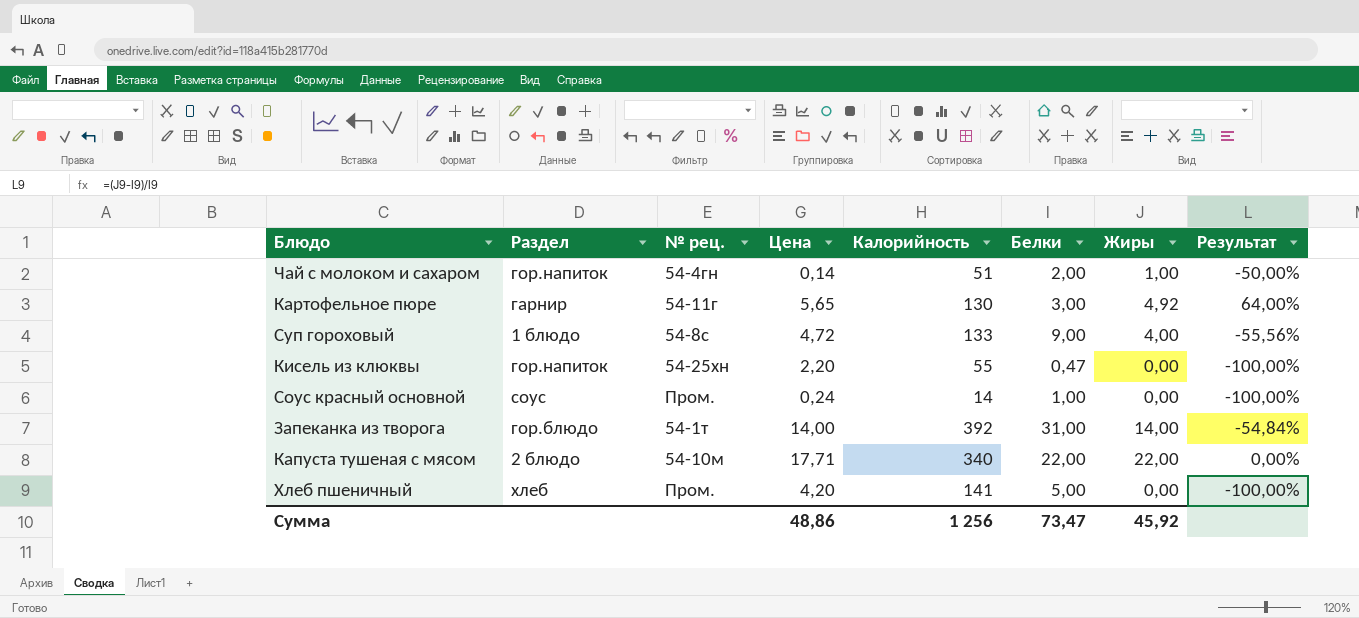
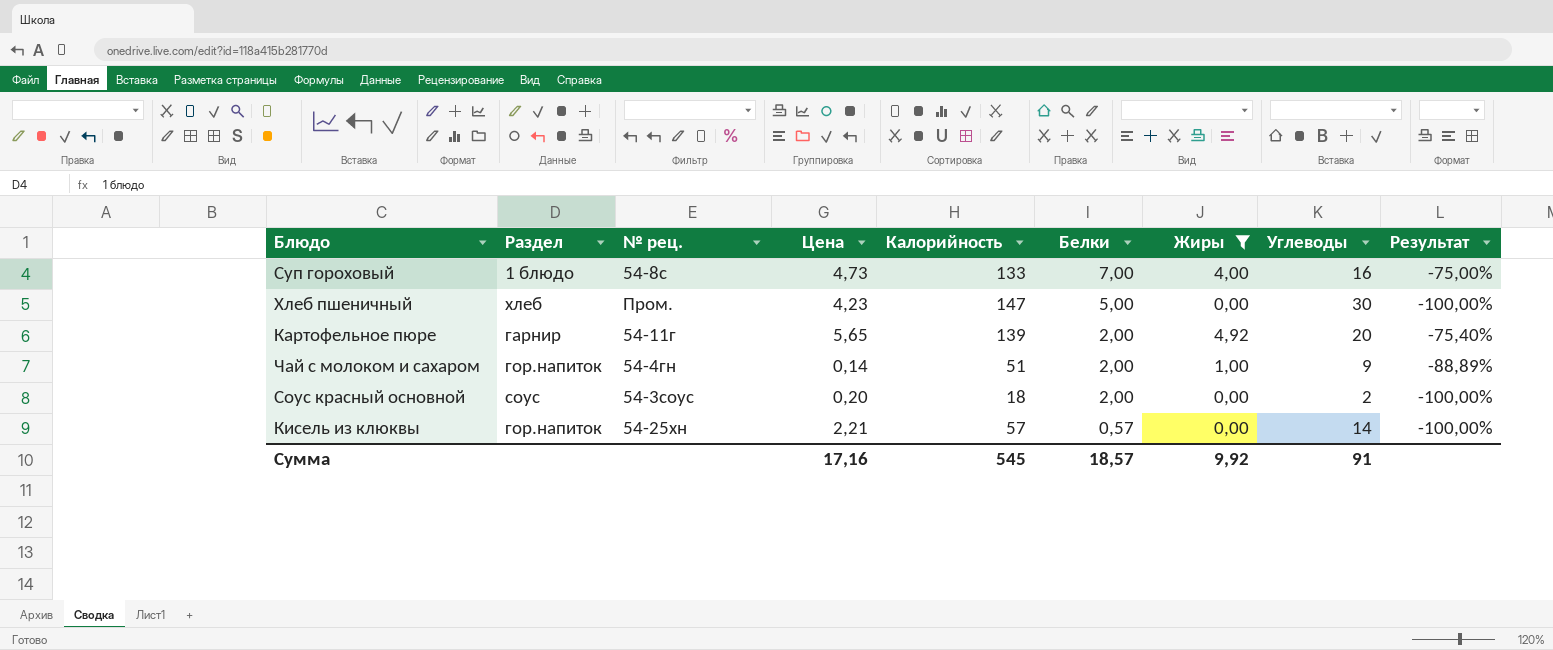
filter: none -> Жиры <= 4,92
row order: none -> Белки descending
column Углеводы | position: none -> 8
column Результат | formula: ([Жиры] - [Белки]) / [Белки] -> ([Жиры] - [Углеводы]) / [Углеводы]
Суп гороховый | Цена: 4,72 -> 4,73
Суп гороховый | Белки: 9,00 -> 7,00
Хлеб пшеничный | Цена: 4,20 -> 4,23
Хлеб пшеничный | Калорийность: 141 -> 147
Картофельное пюре | Калорийность: 130 -> 139
Картофельное пюре | Белки: 3,00 -> 2,00
Соус красный основной | № рец.: Пром. -> 54-3соус
Соус красный основной | Цена: 0,24 -> 0,20
Соус красный основной | Калорийность: 14 -> 18
Соус красный основной | Белки: 1,00 -> 2,00
Кисель из клюквы | Цена: 2,20 -> 2,21
Кисель из клюквы | Калорийность: 55 -> 57
Кисель из клюквы | Белки: 0,47 -> 0,57
Сумма | Цена: 48,86 -> 17,16
Сумма | Калорийность: 1 256 -> 545
Сумма | Белки: 73,47 -> 18,57
Сумма | Жиры: 45,92 -> 9,92

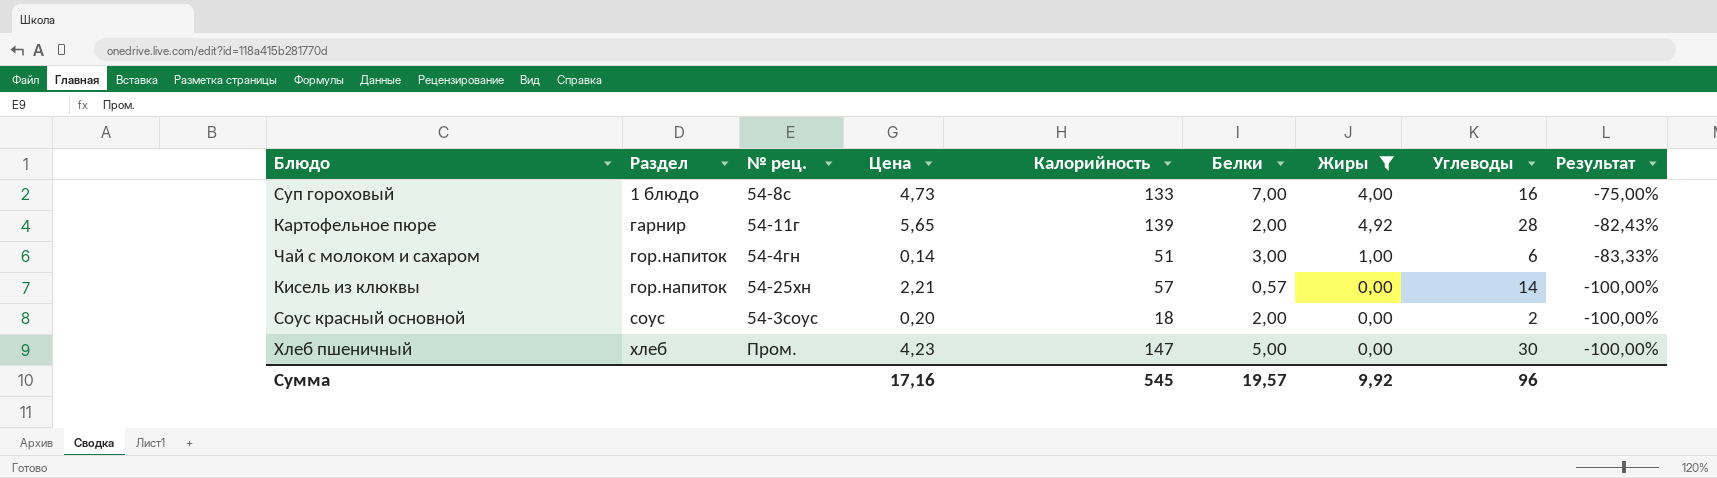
row order: Белки descending -> Раздел ascending
Картофельное пюре | Углеводы: 20 -> 28
Картофельное пюре | Результат: -75,40% -> -82,43%
Чай с молоком и сахаром | Белки: 2,00 -> 3,00
Чай с молоком и сахаром | Углеводы: 9 -> 6
Чай с молоком и сахаром | Результат: -88,89% -> -83,33%
Сумма | Белки: 18,57 -> 19,57
Сумма | Углеводы: 91 -> 96

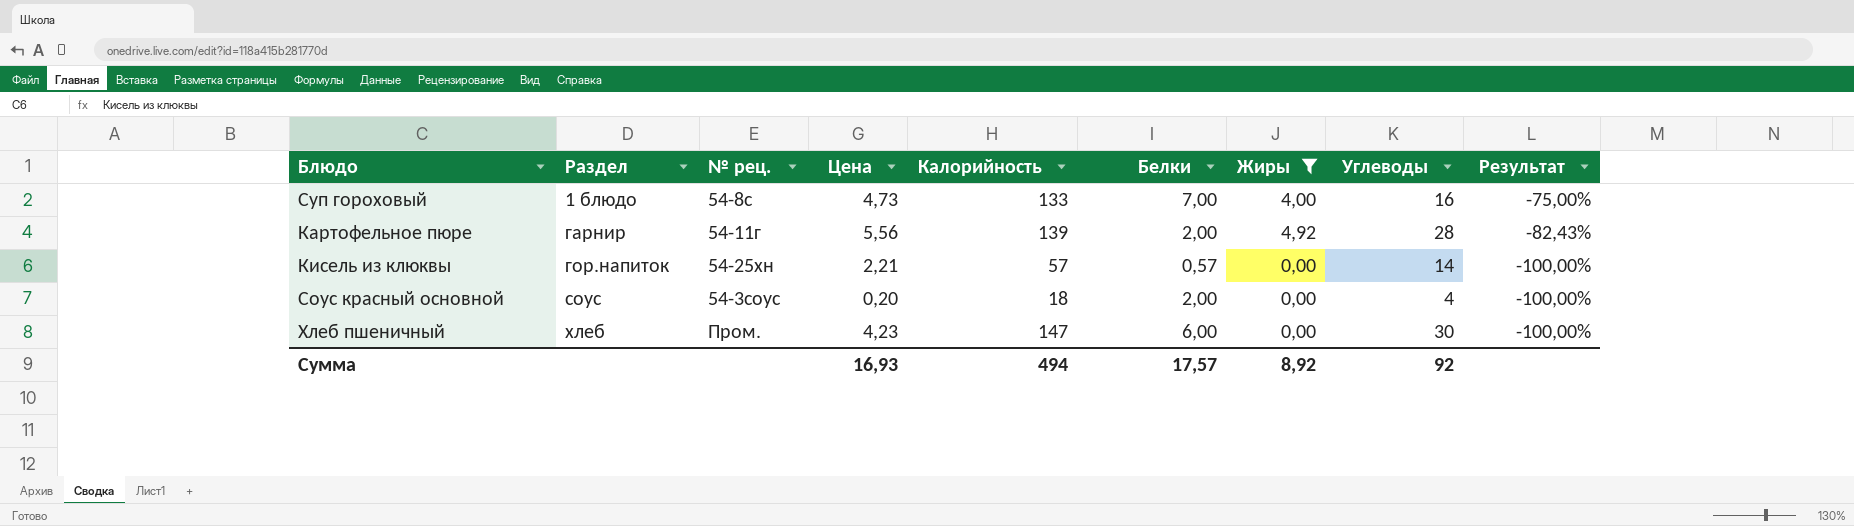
row Чай с молоком и сахаром: гор.напиток | 54-4гн | 0,14 | 51 | 3,00 | 1,00 | 6 | -83,33% -> none
Картофельное пюре | Цена: 5,65 -> 5,56
Соус красный основной | Углеводы: 2 -> 4
Хлеб пшеничный | Белки: 5,00 -> 6,00
Сумма | Цена: 17,16 -> 16,93
Сумма | Калорийность: 545 -> 494
Сумма | Белки: 19,57 -> 17,57
Сумма | Жиры: 9,92 -> 8,92
Сумма | Углеводы: 96 -> 92

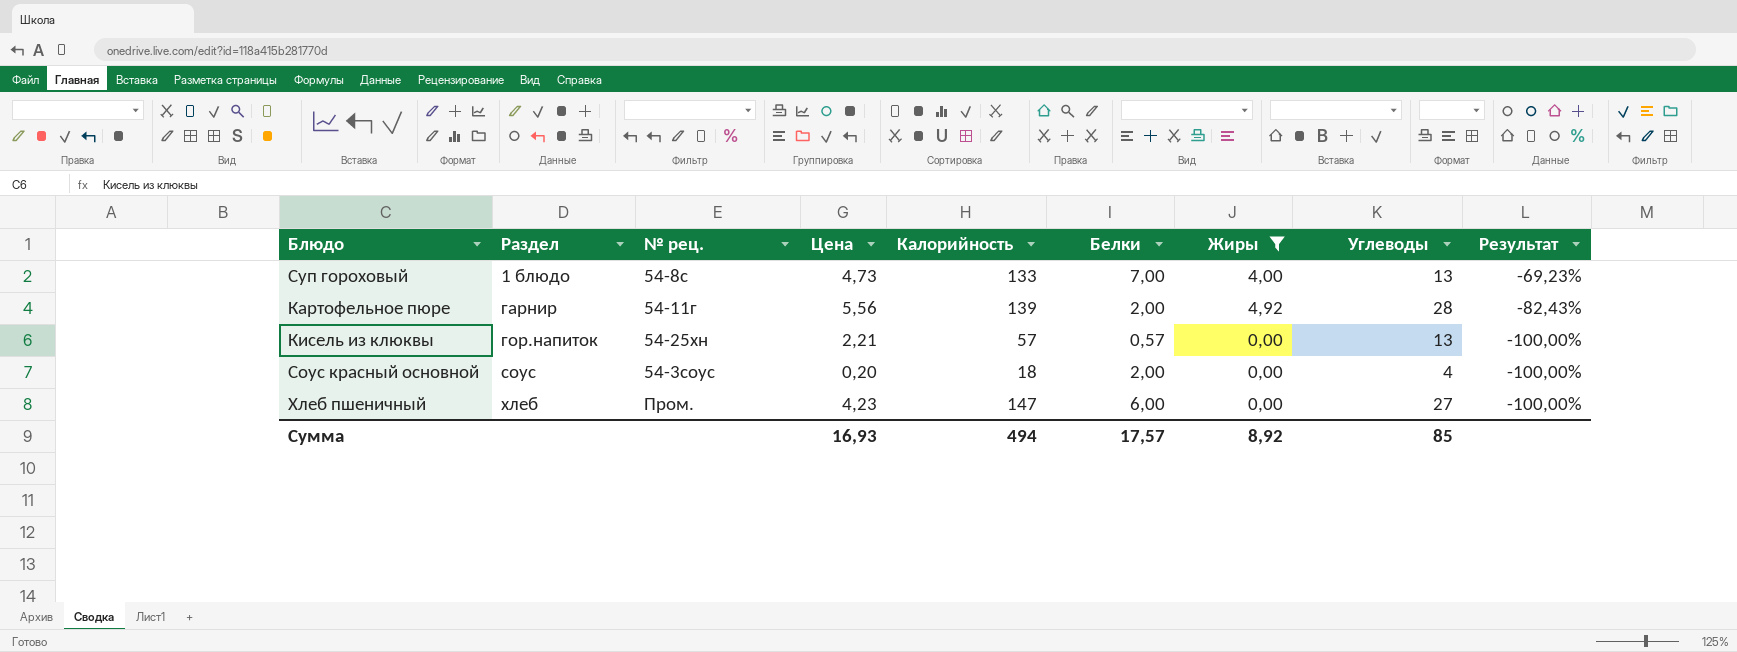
Суп гороховый | Углеводы: 16 -> 13
Суп гороховый | Результат: -75,00% -> -69,23%
Кисель из клюквы | Углеводы: 14 -> 13
Хлеб пшеничный | Углеводы: 30 -> 27
Сумма | Углеводы: 92 -> 85

